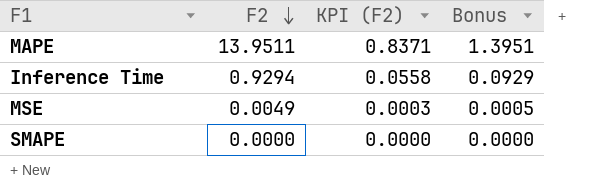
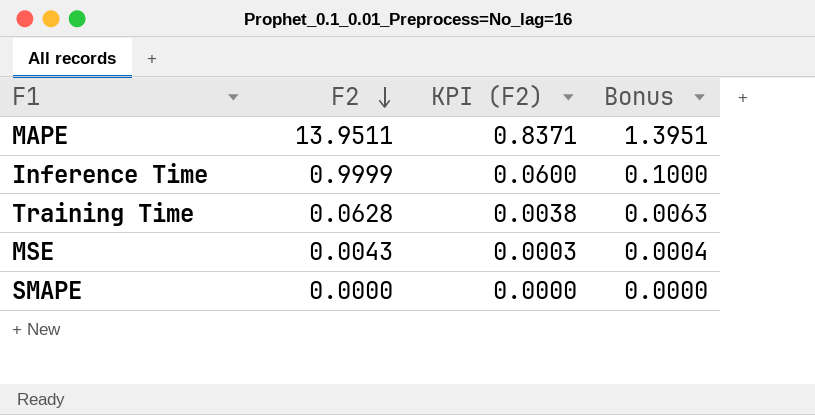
Inference Time | F2: 0.9294 -> 0.9999
Inference Time | KPI (F2): 0.0558 -> 0.0600
Inference Time | Bonus: 0.0929 -> 0.1000
row Training Time: none -> 0.0628 | 0.0038 | 0.0063
MSE | F2: 0.0049 -> 0.0043
MSE | Bonus: 0.0005 -> 0.0004

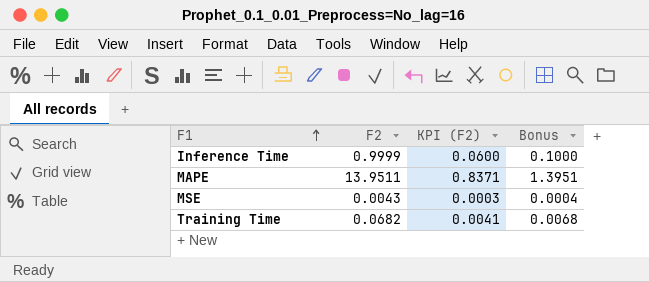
row order: F2 descending -> F1 ascending
row SMAPE: 0.0000 | 0.0000 | 0.0000 -> none
Training Time | F2: 0.0628 -> 0.0682
Training Time | KPI (F2): 0.0038 -> 0.0041
Training Time | Bonus: 0.0063 -> 0.0068

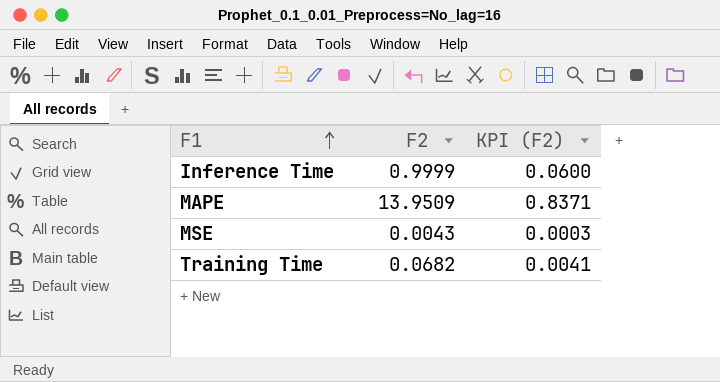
column Bonus | formula: [F2] * 0.1 -> none
MAPE | F2: 13.9511 -> 13.9509

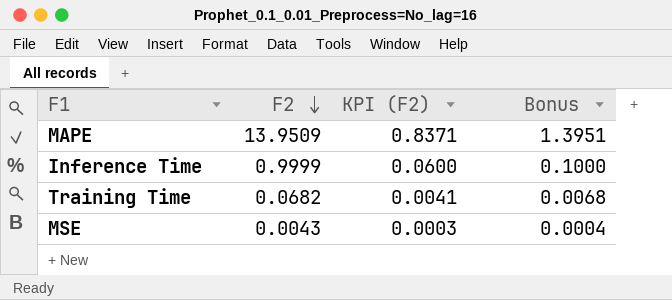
row order: F1 ascending -> F2 descending
column Bonus | formula: none -> [F2] * 0.1

